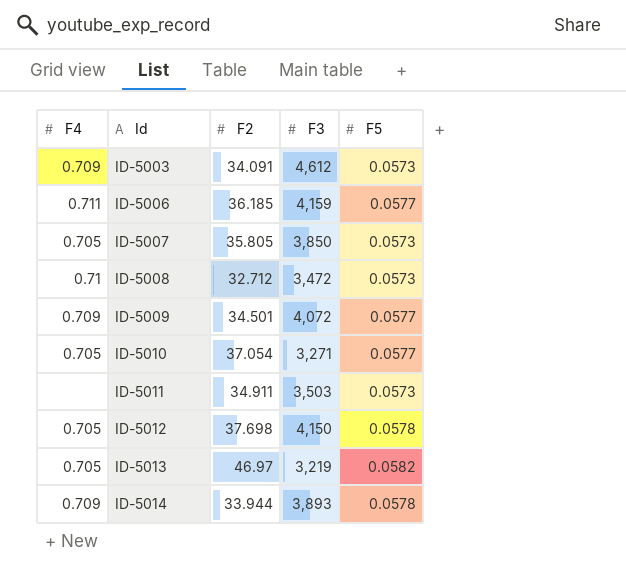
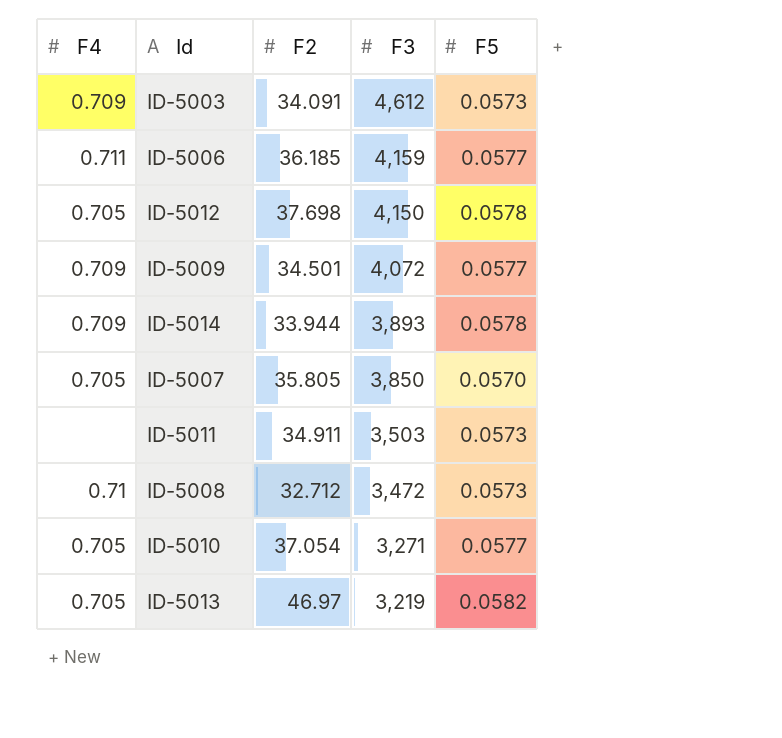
row order: Id ascending -> F3 descending
ID-5007 | F5: 0.0573 -> 0.0570

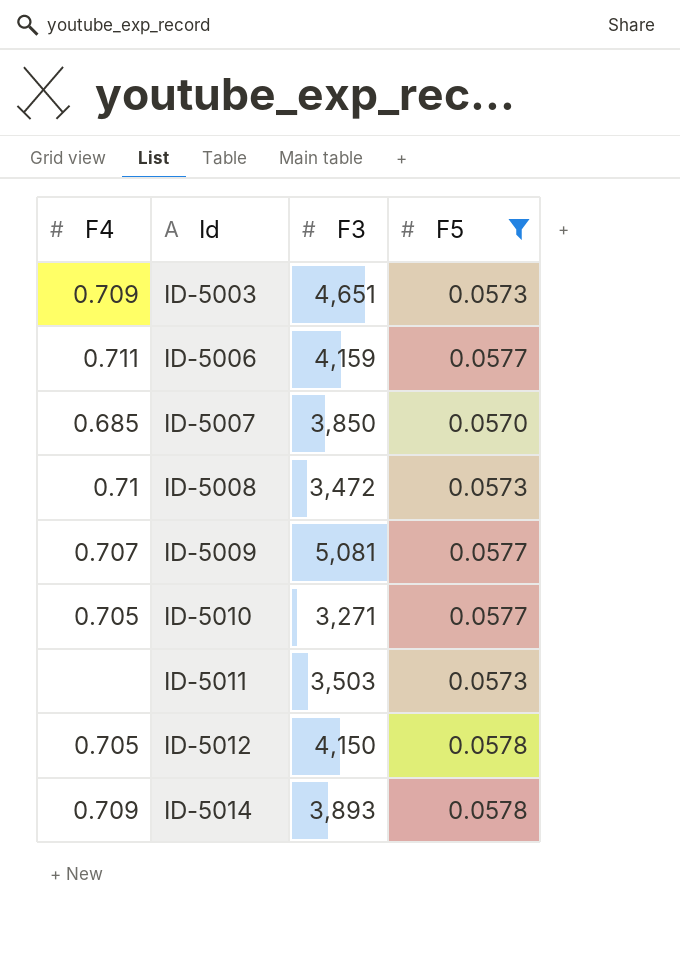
filter: none -> F5 != 0.0582
row order: F3 descending -> Id ascending
column F2 | position: 3 -> none
ID-5003 | F3: 4,612 -> 4,651
ID-5007 | F4: 0.705 -> 0.685
ID-5009 | F4: 0.709 -> 0.707
ID-5009 | F3: 4,072 -> 5,081

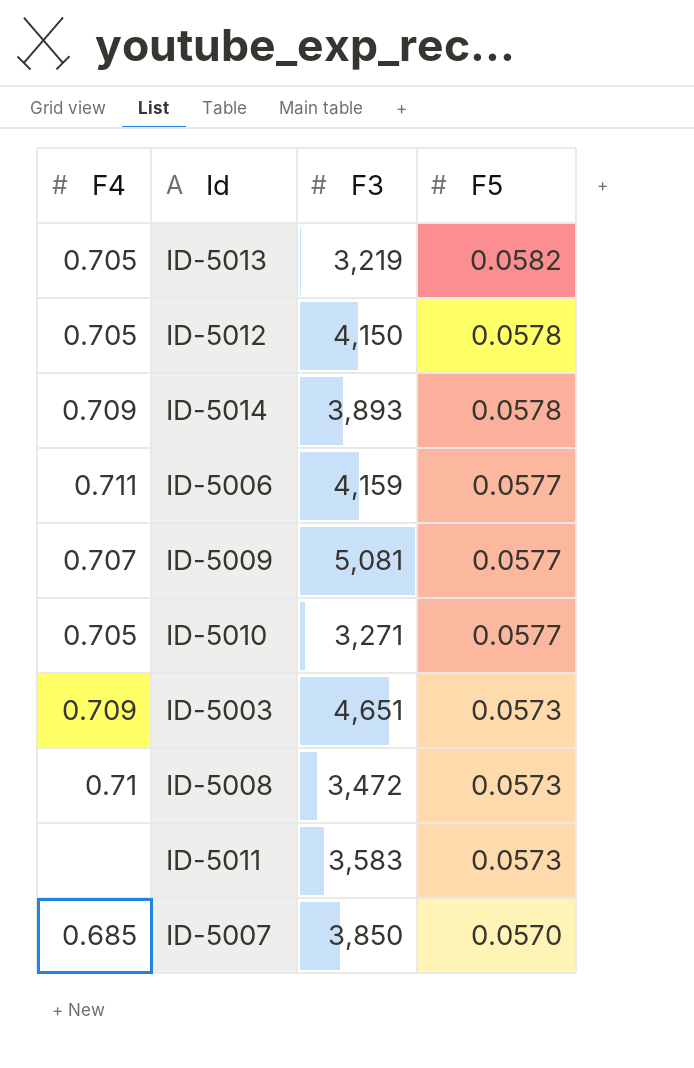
filter: F5 != 0.0582 -> none
row order: Id ascending -> F5 descending
ID-5011 | F3: 3,503 -> 3,583

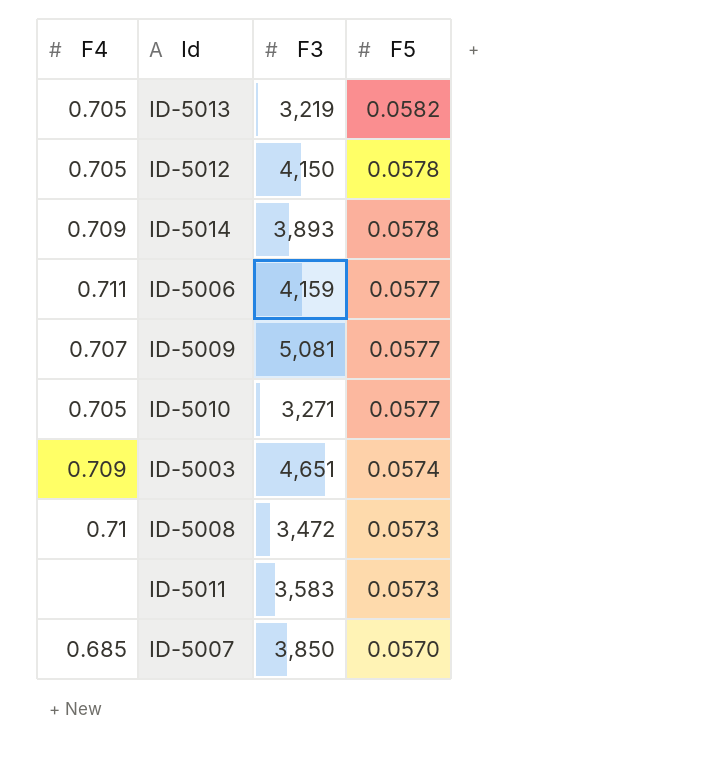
ID-5003 | F5: 0.0573 -> 0.0574

